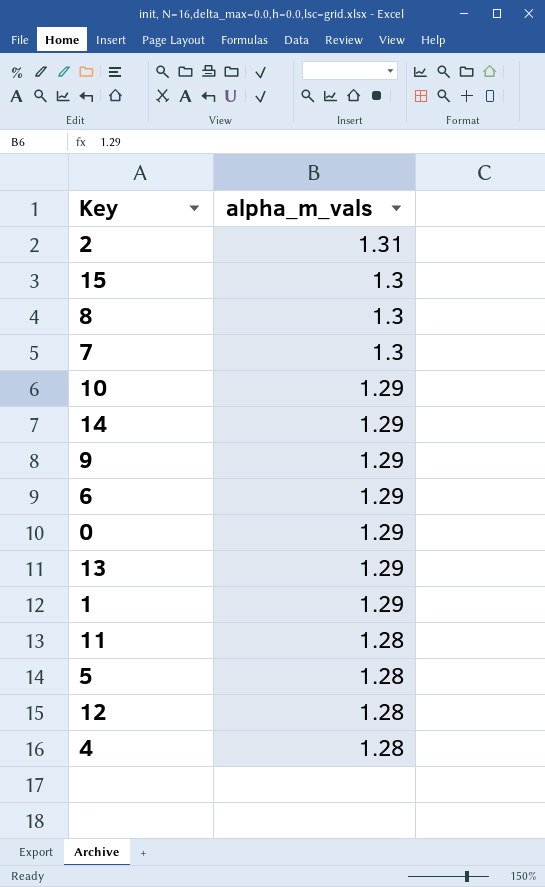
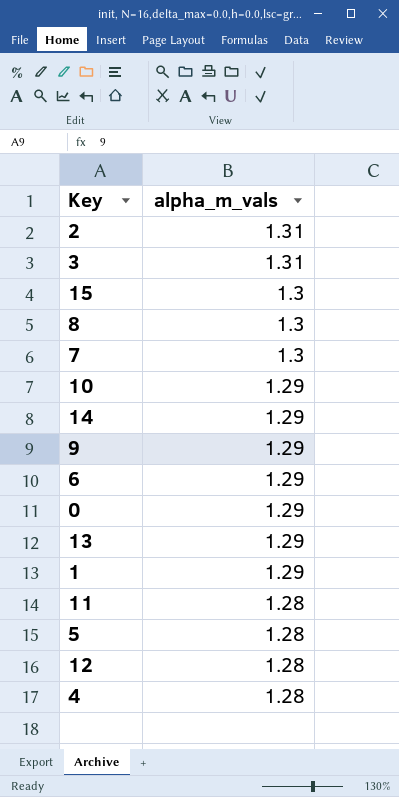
row 3: none -> 1.31

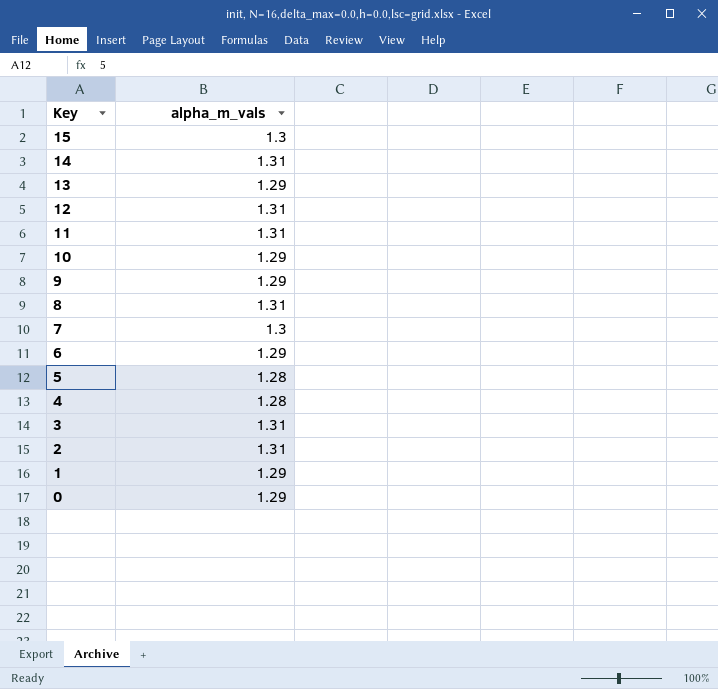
row order: alpha_m_vals descending -> Key descending
14 | alpha_m_vals: 1.29 -> 1.31
12 | alpha_m_vals: 1.28 -> 1.31
11 | alpha_m_vals: 1.28 -> 1.31
8 | alpha_m_vals: 1.3 -> 1.31

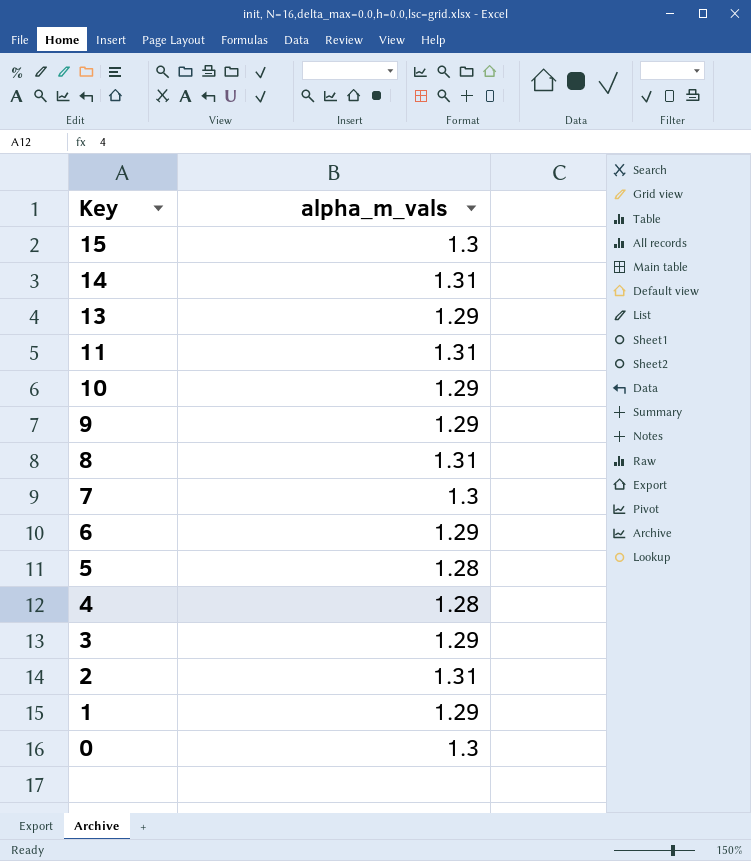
row 12: 1.31 -> none
3 | alpha_m_vals: 1.31 -> 1.29
0 | alpha_m_vals: 1.29 -> 1.3

